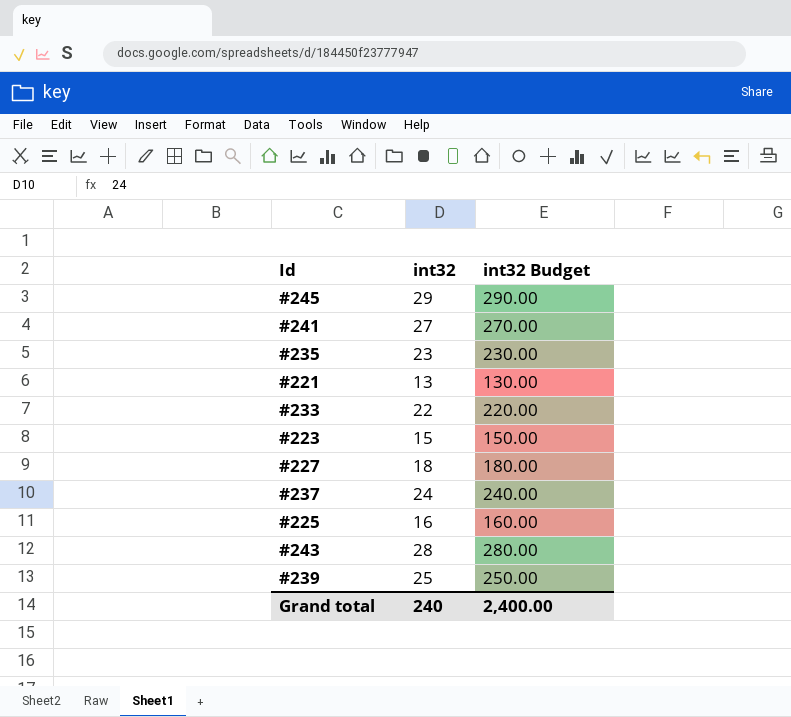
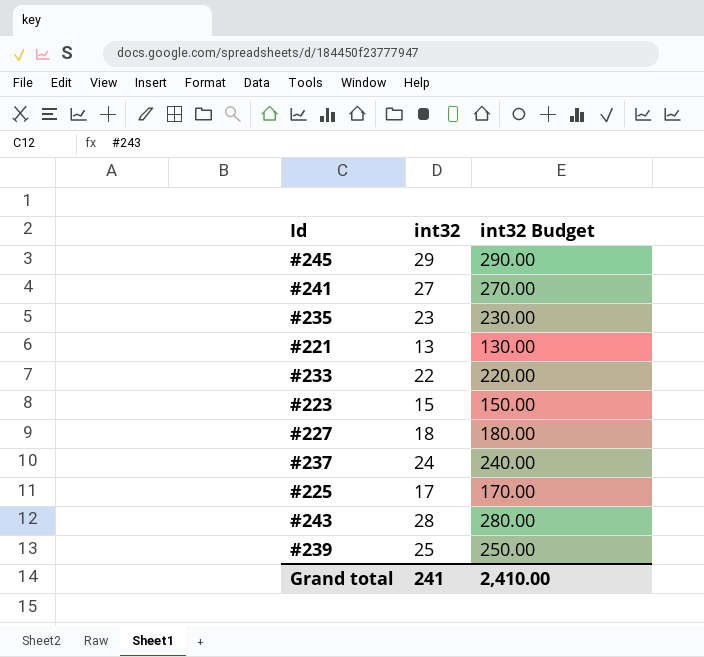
#225 | int32: 16 -> 17
#225 | int32 Budget: 160.00 -> 170.00
Grand total | int32: 240 -> 241
Grand total | int32 Budget: 2,400.00 -> 2,410.00

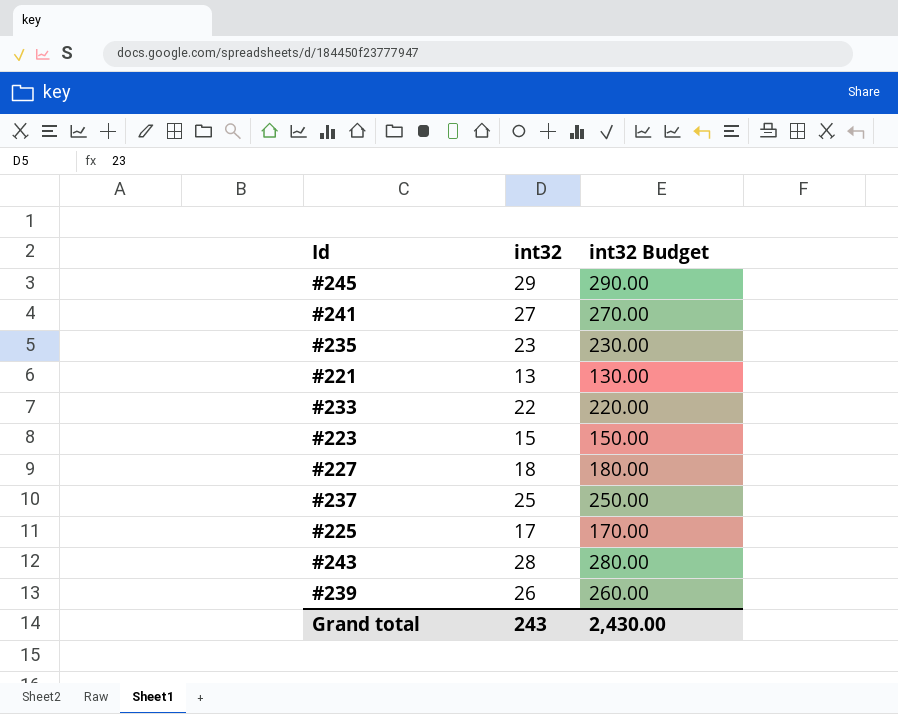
#237 | int32: 24 -> 25
#237 | int32 Budget: 240.00 -> 250.00
#239 | int32: 25 -> 26
#239 | int32 Budget: 250.00 -> 260.00
Grand total | int32: 241 -> 243
Grand total | int32 Budget: 2,410.00 -> 2,430.00

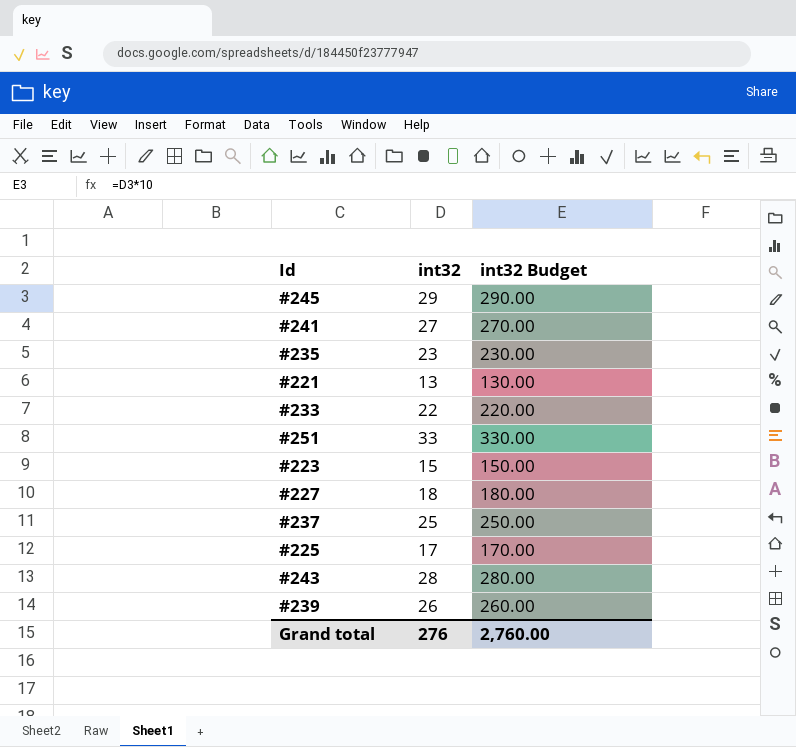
row #251: none -> 33 | 330.00
Grand total | int32: 243 -> 276
Grand total | int32 Budget: 2,430.00 -> 2,760.00

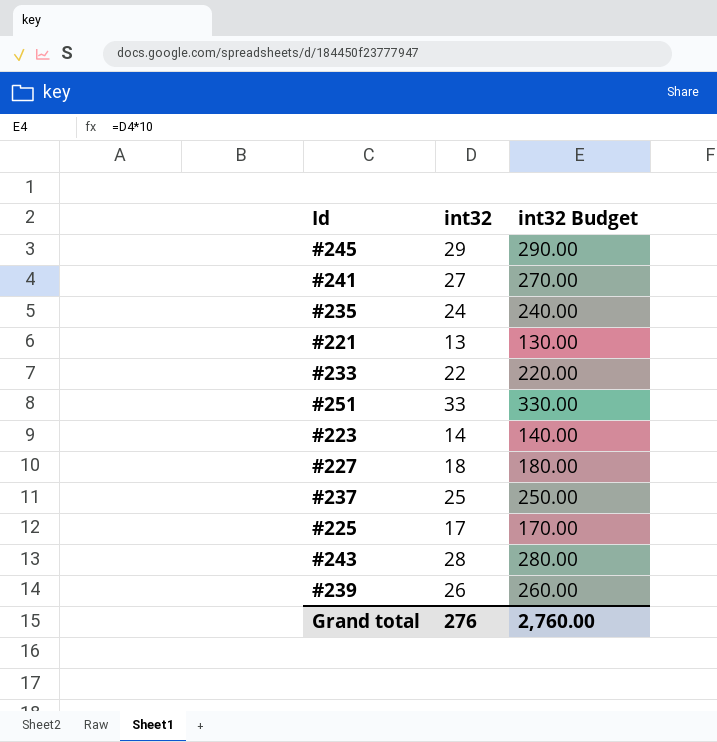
#235 | int32: 23 -> 24
#235 | int32 Budget: 230.00 -> 240.00
#223 | int32: 15 -> 14
#223 | int32 Budget: 150.00 -> 140.00

